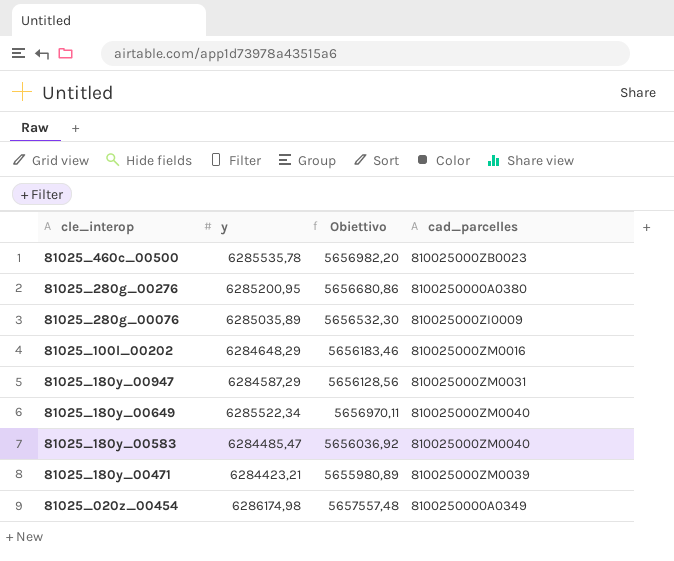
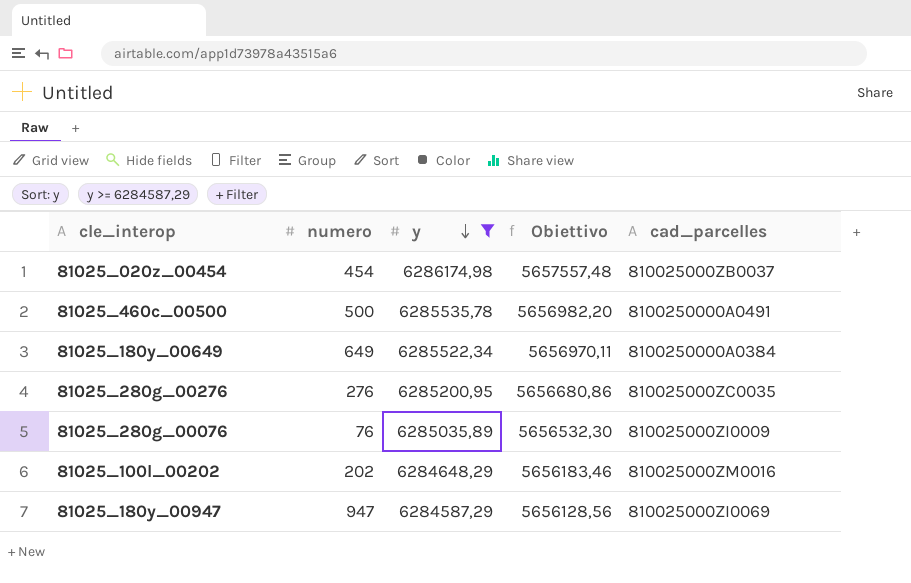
filter: none -> y >= 6284587,29
row order: none -> y descending
column numero | position: none -> 2
81025_020z_00454 | cad_parcelles: 8100250000A0349 -> 810025000ZB0037
81025_460c_00500 | cad_parcelles: 810025000ZB0023 -> 8100250000A0491
81025_180y_00649 | cad_parcelles: 810025000ZM0040 -> 8100250000A0384
81025_280g_00276 | cad_parcelles: 8100250000A0380 -> 810025000ZC0035
81025_180y_00947 | cad_parcelles: 810025000ZM0031 -> 810025000ZI0069

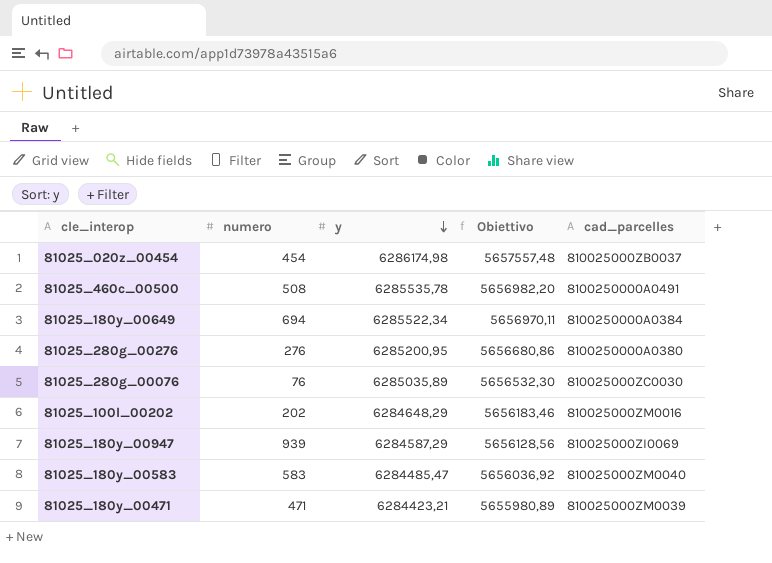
filter: y >= 6284587,29 -> none
81025_460c_00500 | numero: 500 -> 508
81025_180y_00649 | numero: 649 -> 694
81025_280g_00276 | cad_parcelles: 810025000ZC0035 -> 8100250000A0380
81025_280g_00076 | cad_parcelles: 810025000ZI0009 -> 810025000ZC0030
81025_180y_00947 | numero: 947 -> 939

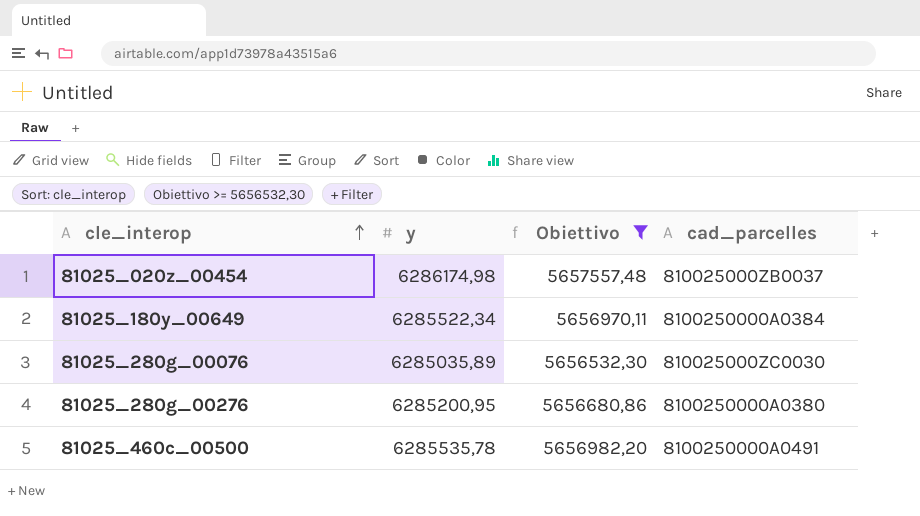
filter: none -> Obiettivo >= 5656532,30
row order: y descending -> cle_interop ascending
column numero | position: 2 -> none

